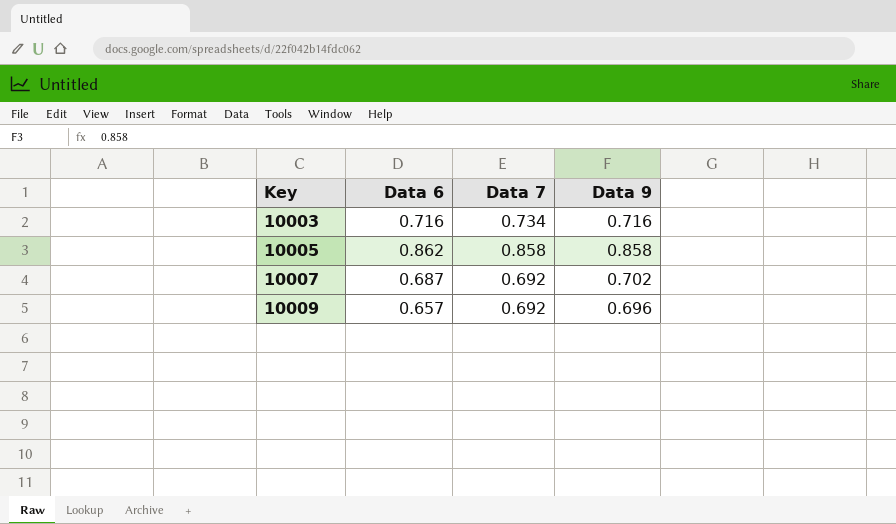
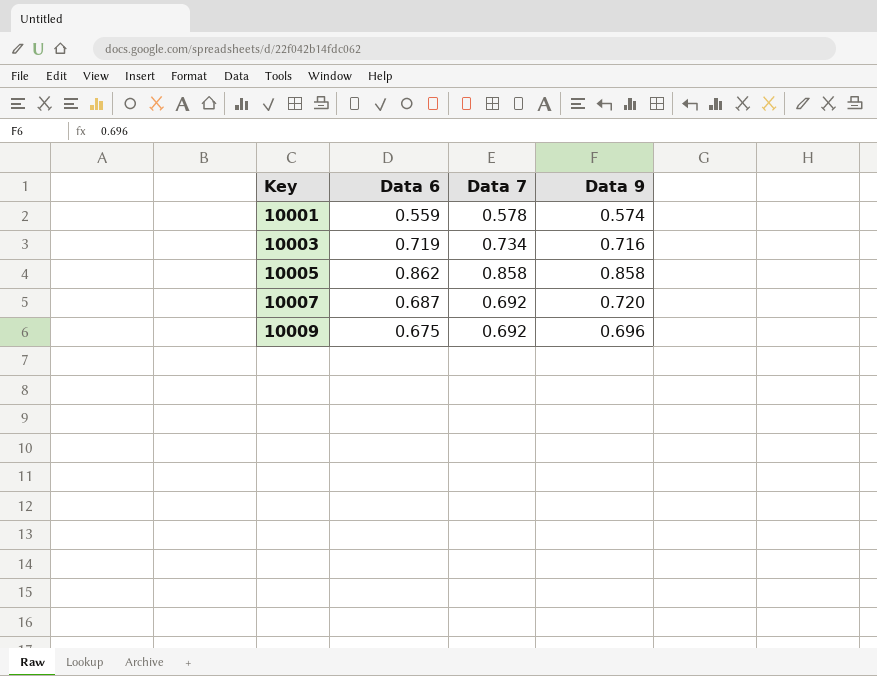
row 10001: none -> 0.559 | 0.578 | 0.574
10003 | Data 6: 0.716 -> 0.719
10007 | Data 9: 0.702 -> 0.720
10009 | Data 6: 0.657 -> 0.675

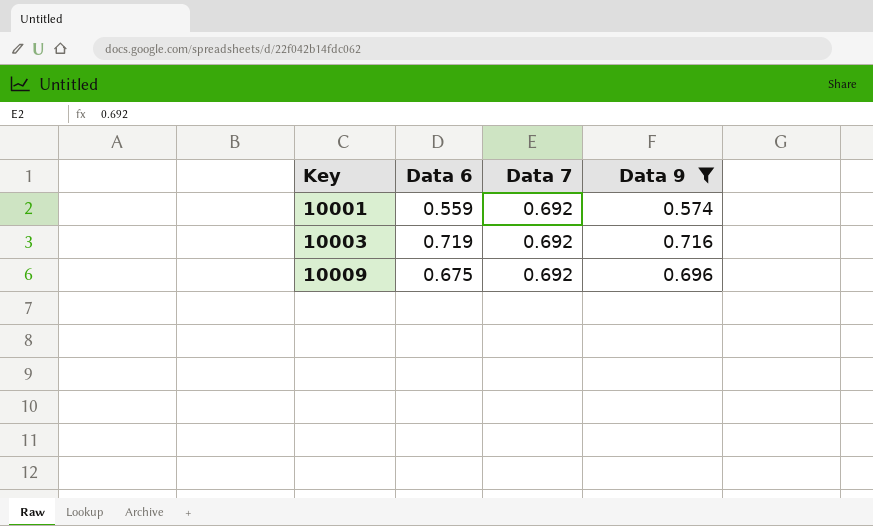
filter: none -> Data 9 <= 0.716
10001 | Data 7: 0.578 -> 0.692
10003 | Data 7: 0.734 -> 0.692

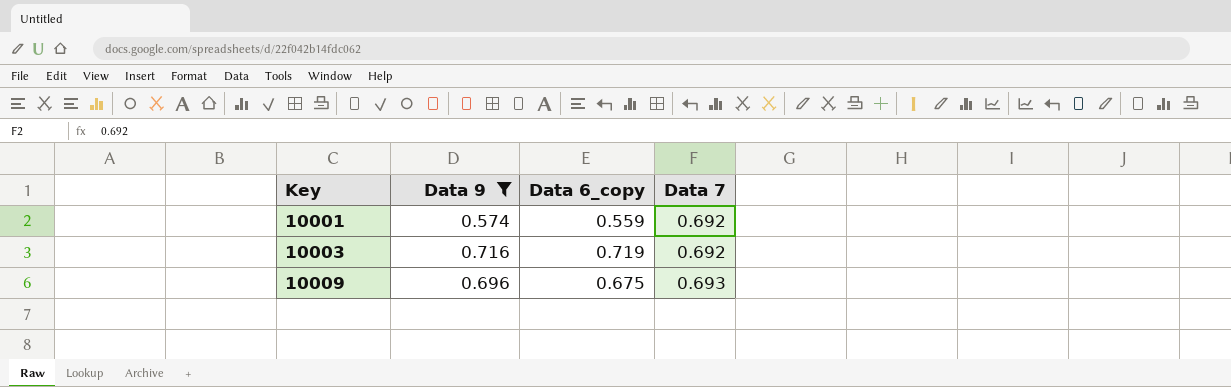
column Data 9 | position: 4 -> 2
column name: Data 6 -> Data 6_copy
10009 | Data 7: 0.692 -> 0.693

